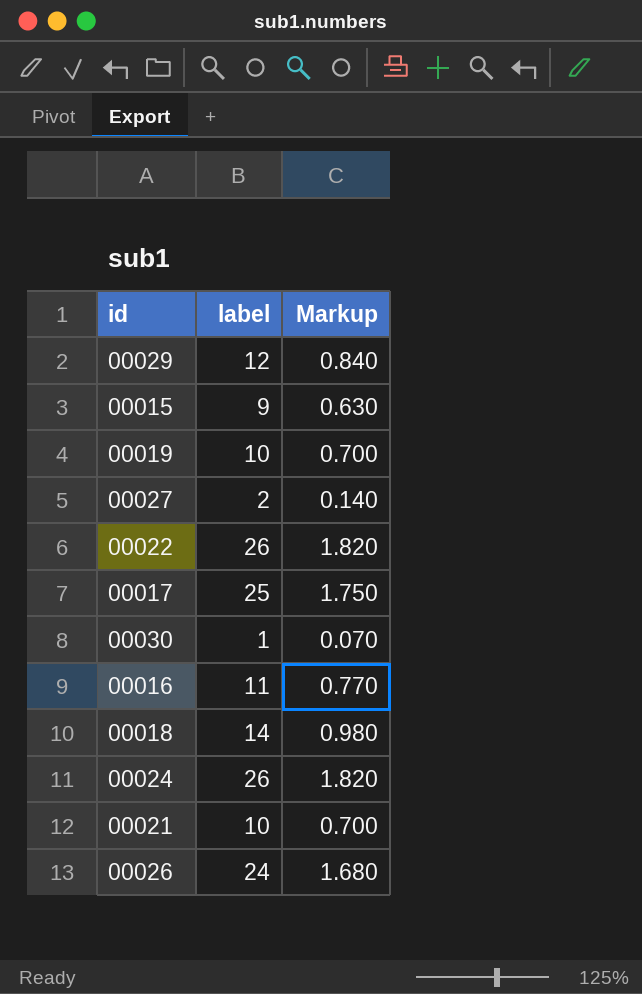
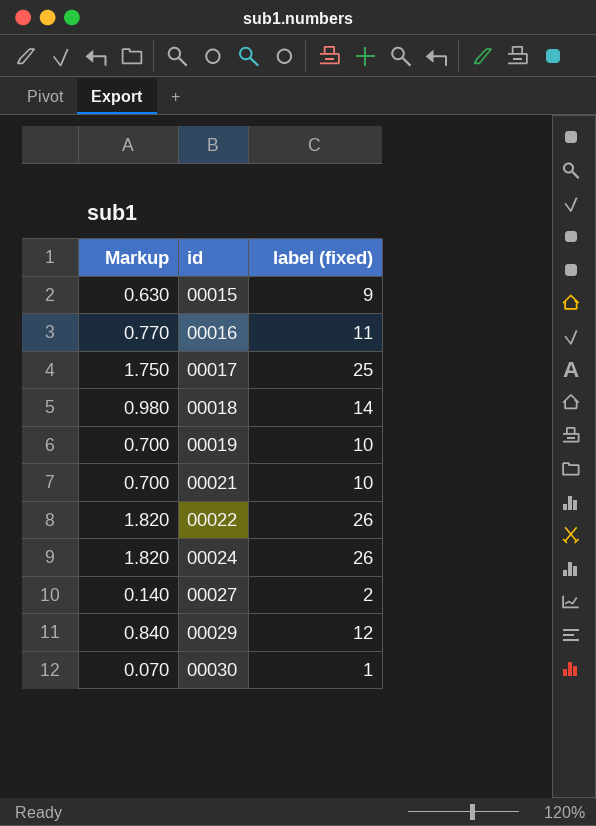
row order: none -> id ascending
column Markup | position: 3 -> 1
column name: label -> label (fixed)
row 00026: 24 | 1.680 -> none

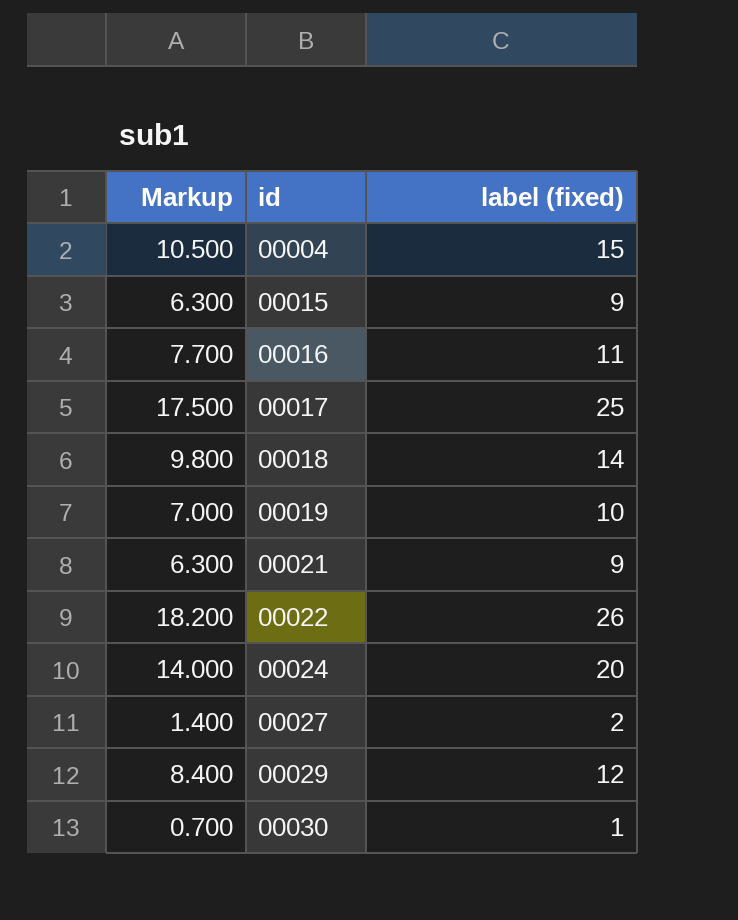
column Markup | formula: [label (fixed)] * 0.07 -> [label (fixed)] * 0.7
row 00004: none -> 10.500 | 15
00021 | label (fixed): 10 -> 9
00024 | label (fixed): 26 -> 20

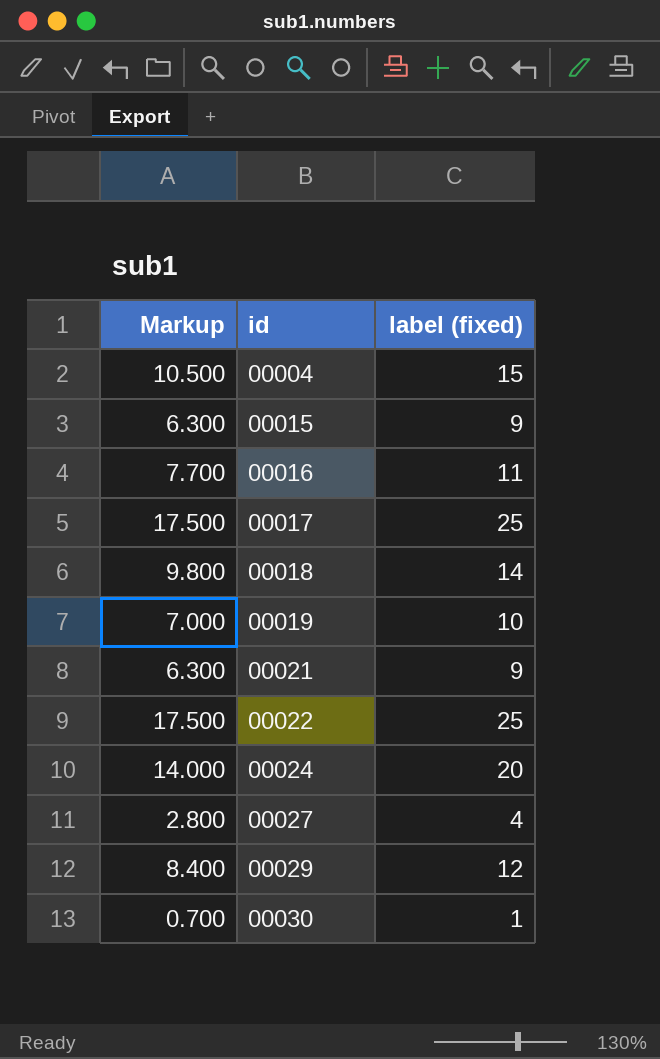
00022 | Markup: 18.200 -> 17.500
00022 | label (fixed): 26 -> 25
00027 | Markup: 1.400 -> 2.800
00027 | label (fixed): 2 -> 4

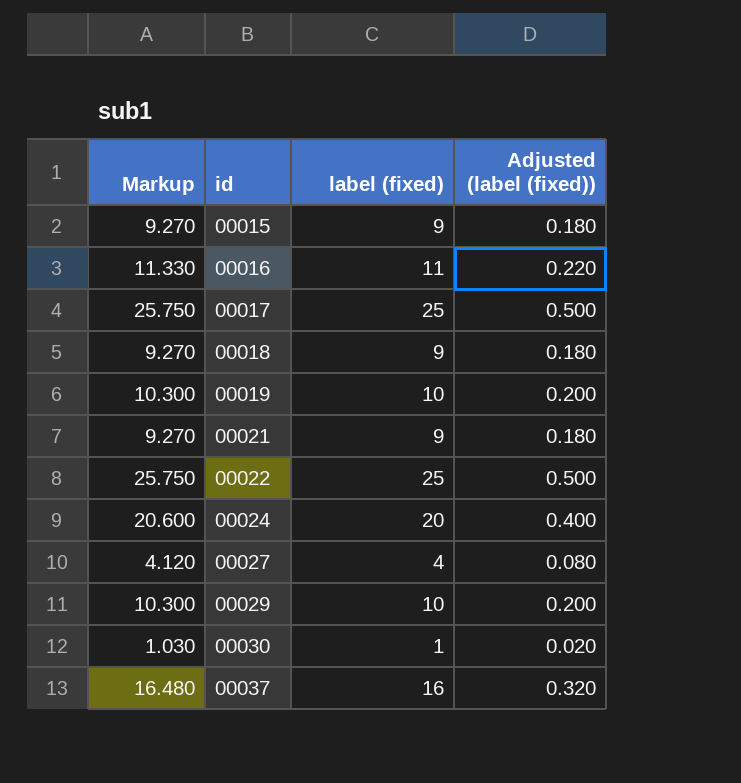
column Markup | formula: [label (fixed)] * 0.7 -> [label (fixed)] * 1.03
column Adjusted (label (fixed)) | formula: none -> [label (fixed)] * 0.02
row 00004: 10.500 | 15 -> none
00018 | label (fixed): 14 -> 9
00029 | label (fixed): 12 -> 10
row 00037: none -> 16.480 | 16 | 0.320

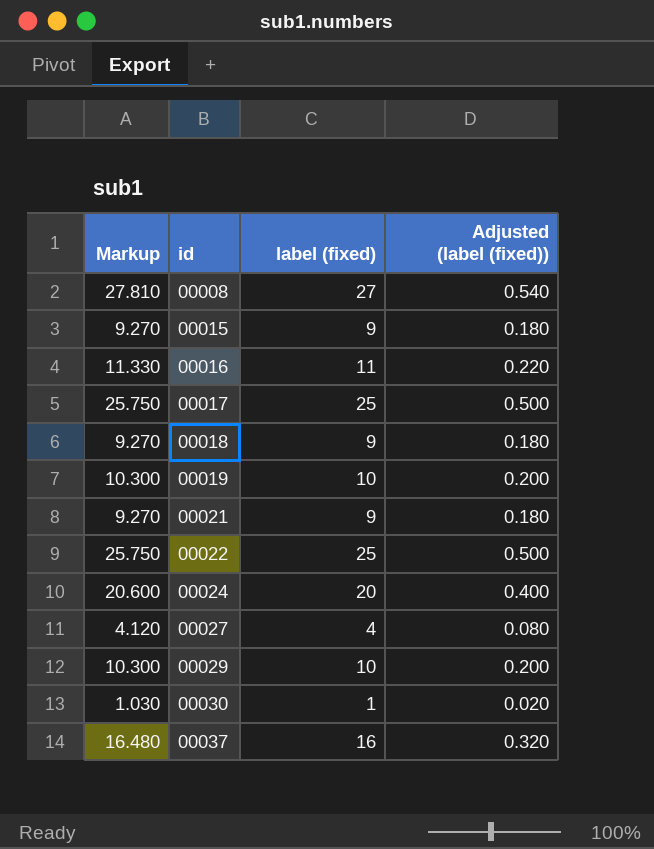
row 00008: none -> 27.810 | 27 | 0.540

